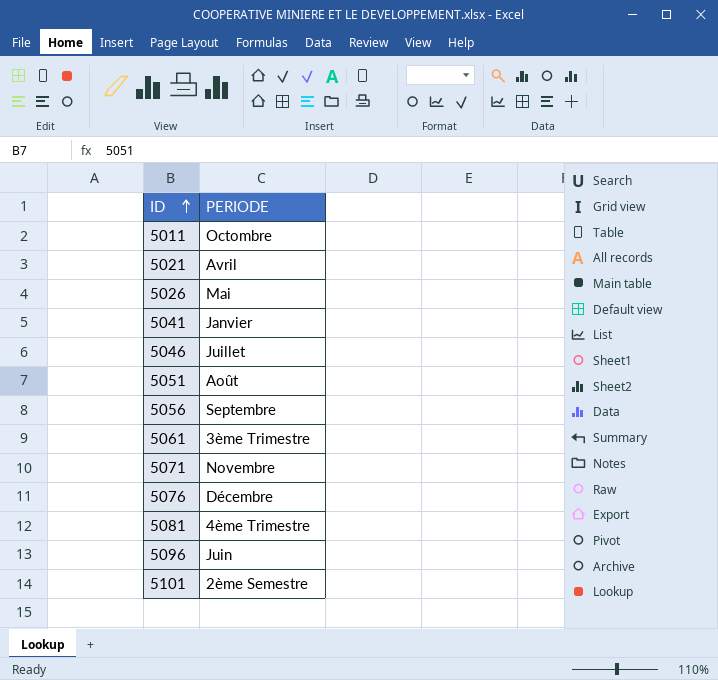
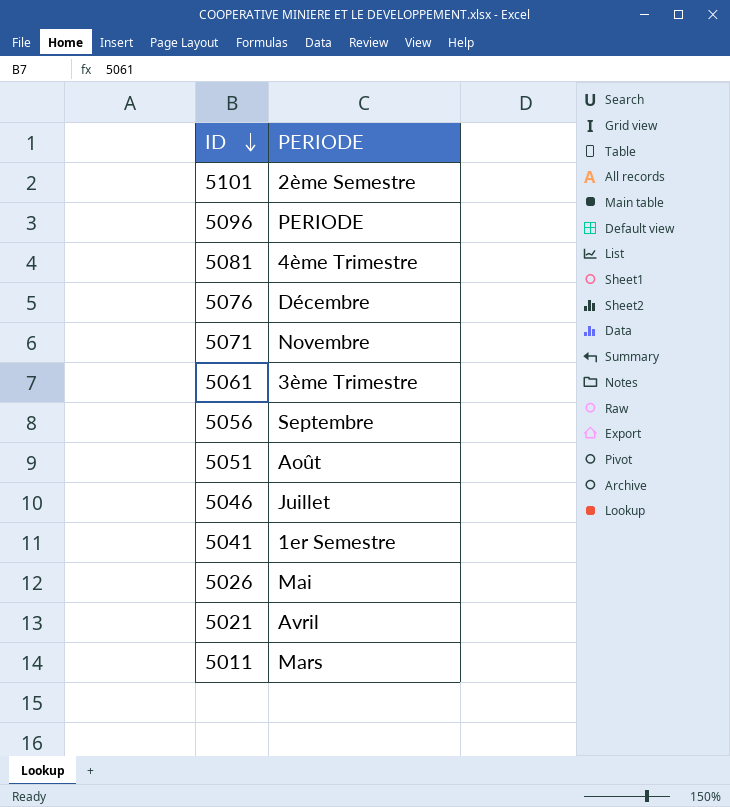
row order: ID ascending -> ID descending
5096 | PERIODE: Juin -> PERIODE
5041 | PERIODE: Janvier -> 1er Semestre
5011 | PERIODE: Octombre -> Mars

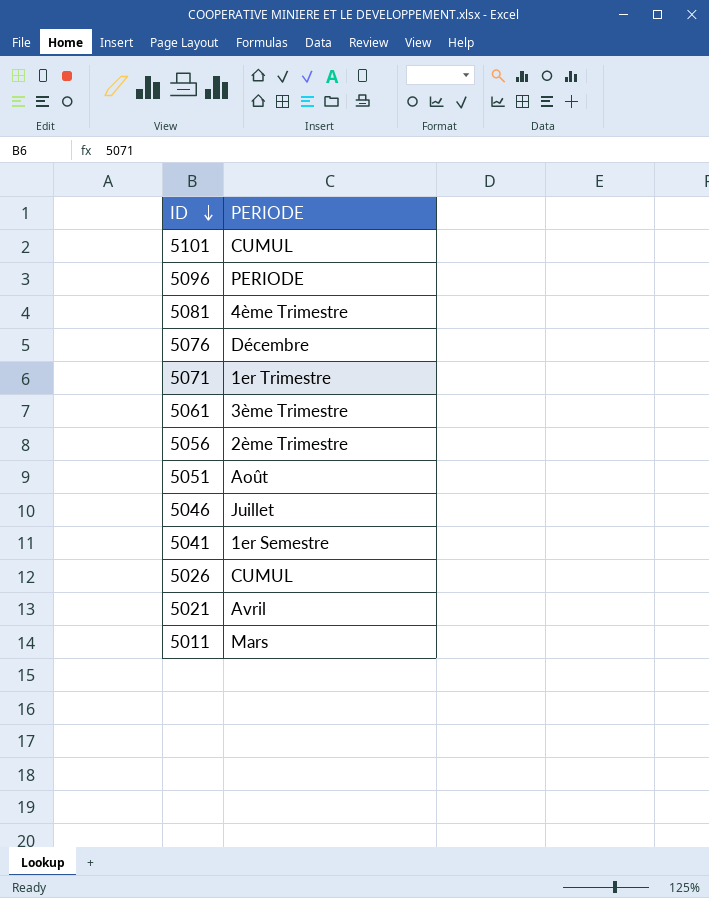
5101 | PERIODE: 2ème Semestre -> CUMUL
5071 | PERIODE: Novembre -> 1er Trimestre
5056 | PERIODE: Septembre -> 2ème Trimestre
5026 | PERIODE: Mai -> CUMUL

